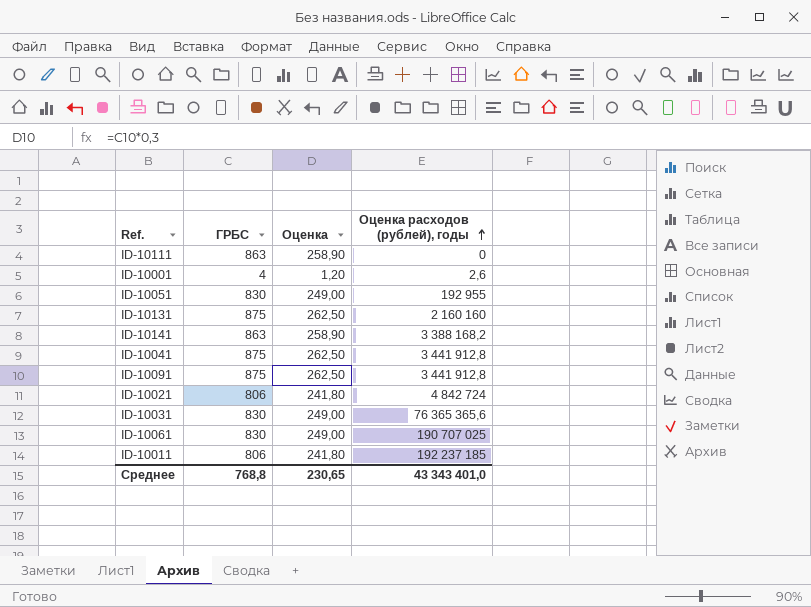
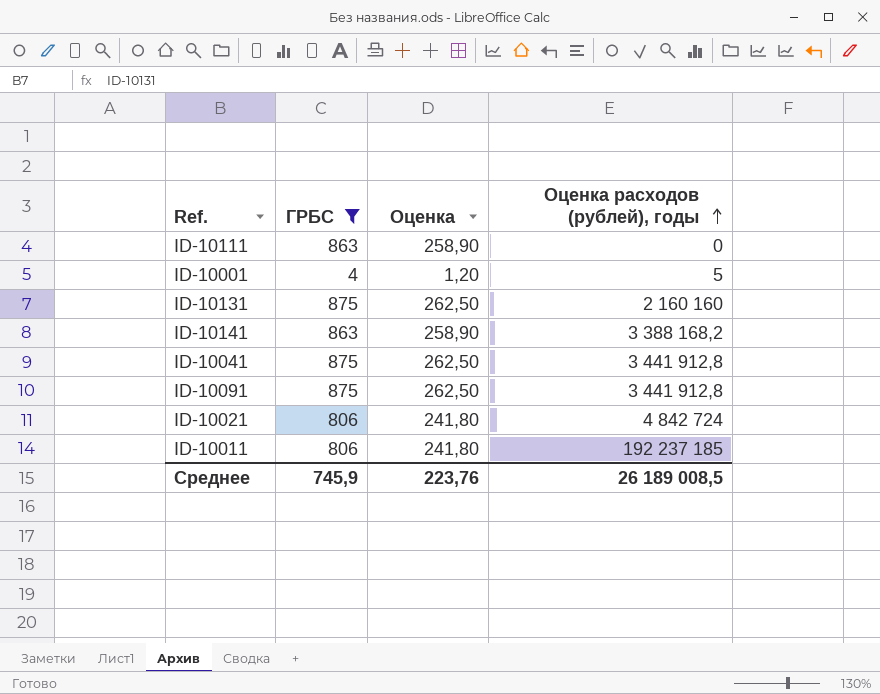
filter: none -> ГРБС != 830
ID-10001 | Оценка расходов (рублей), годы: 2,6 -> 5
Среднее | ГРБС: 768,8 -> 745,9
Среднее | Оценка: 230,65 -> 223,76
Среднее | Оценка расходов (рублей), годы: 43 343 401,0 -> 26 189 008,5

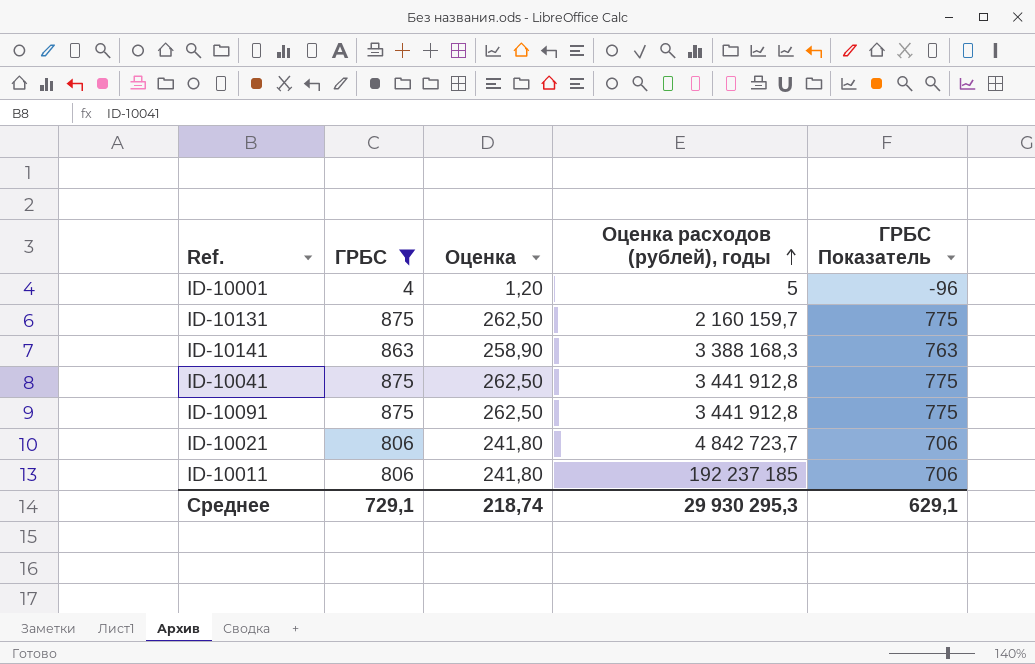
column ГРБС Показатель | formula: none -> [ГРБС] - 100
row ID-10111: 863 | 258,90 | 0 -> none
ID-10131 | Оценка расходов (рублей), годы: 2 160 160 -> 2 160 159,7
ID-10141 | Оценка расходов (рублей), годы: 3 388 168,2 -> 3 388 168,3
ID-10021 | Оценка расходов (рублей), годы: 4 842 724 -> 4 842 723,7
Среднее | ГРБС: 745,9 -> 729,1
Среднее | Оценка: 223,76 -> 218,74
Среднее | Оценка расходов (рублей), годы: 26 189 008,5 -> 29 930 295,3

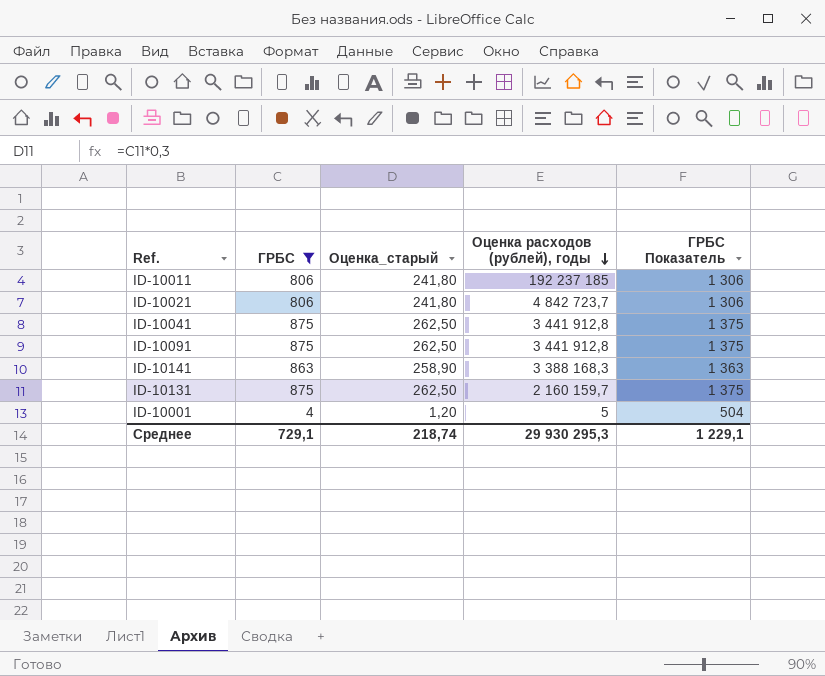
row order: Оценка расходов (рублей), годы ascending -> Оценка расходов (рублей), годы descending
column name: Оценка -> Оценка_старый
column ГРБС Показатель | formula: [ГРБС] - 100 -> [ГРБС] + 500
Среднее | ГРБС Показатель: 629,1 -> 1 229,1

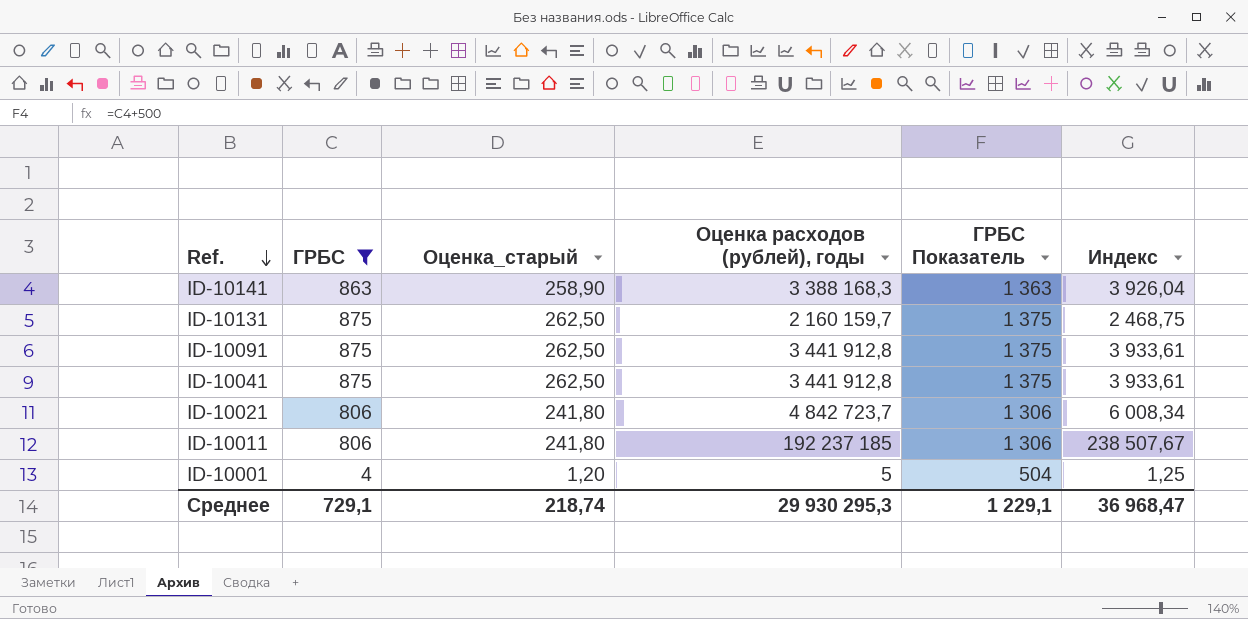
row order: Оценка расходов (рублей), годы descending -> Ref. descending
column Индекс | formula: none -> [Оценка расходов (рублей), годы] / [ГРБС]

